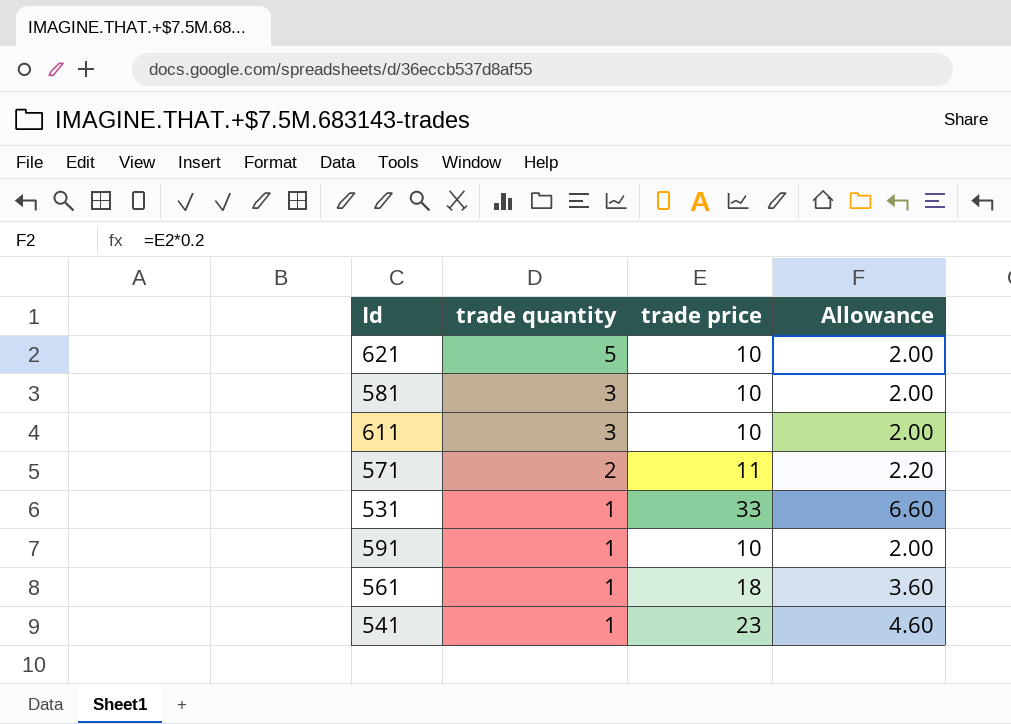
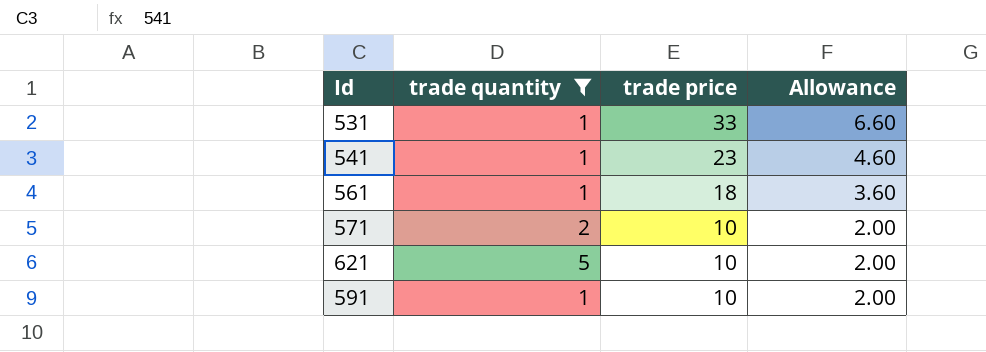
filter: none -> trade quantity != 3
row order: trade quantity descending -> trade price descending
571 | trade price: 11 -> 10
571 | Allowance: 2.20 -> 2.00

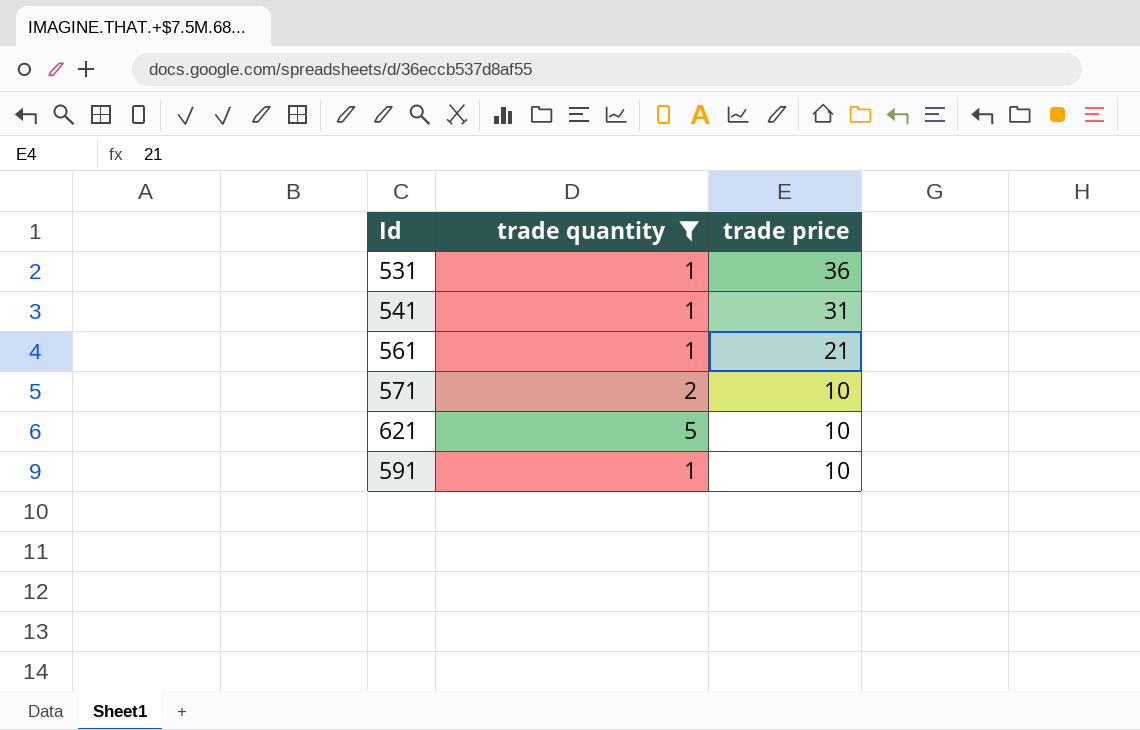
column Allowance | formula: [trade price] * 0.2 -> none
531 | trade price: 33 -> 36
541 | trade price: 23 -> 31
561 | trade price: 18 -> 21

